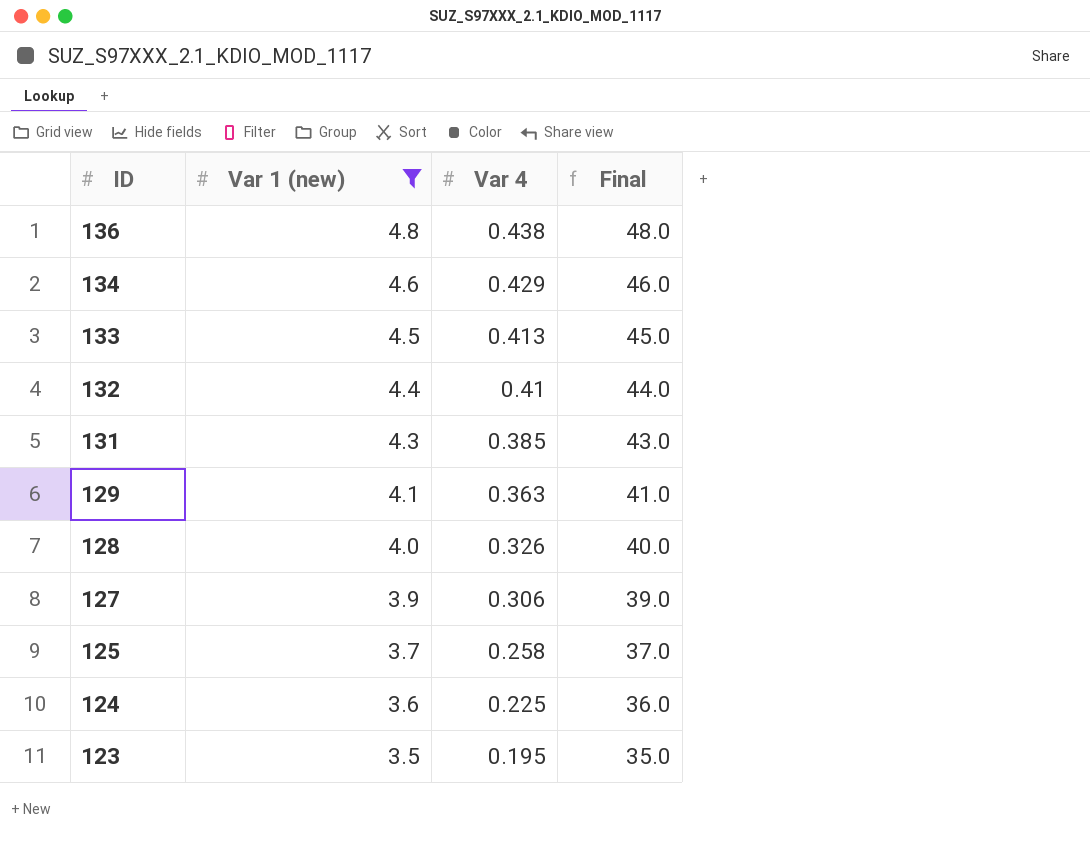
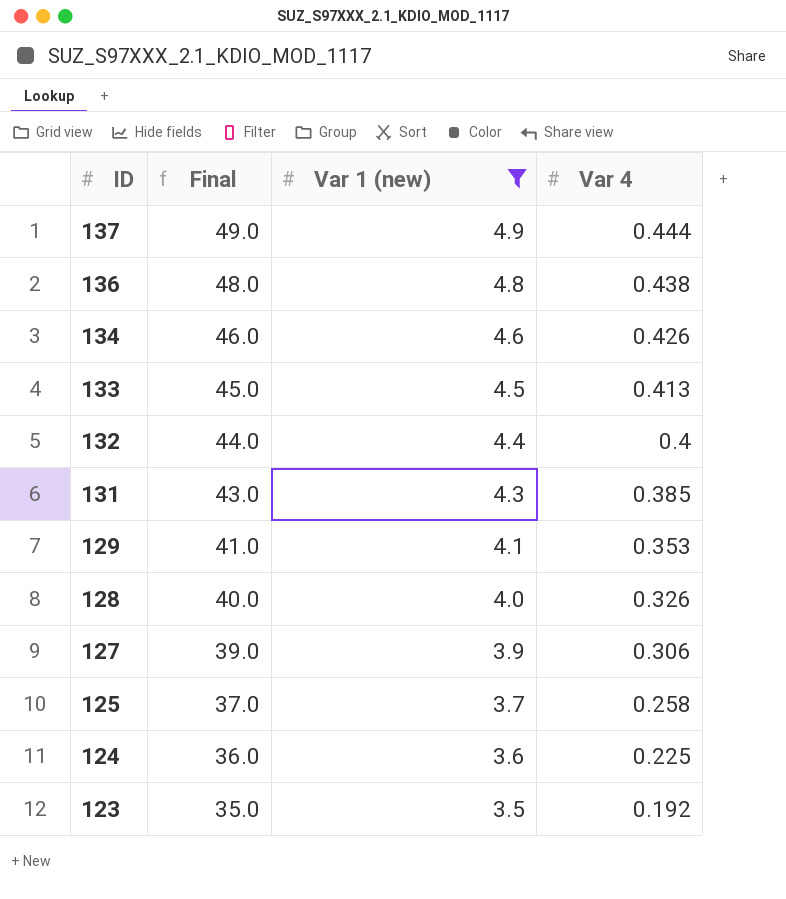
column Final | position: 4 -> 2
row 137: none -> 49.0 | 4.9 | 0.444
134 | Var 4: 0.429 -> 0.426
132 | Var 4: 0.41 -> 0.4
129 | Var 4: 0.363 -> 0.353
123 | Var 4: 0.195 -> 0.192

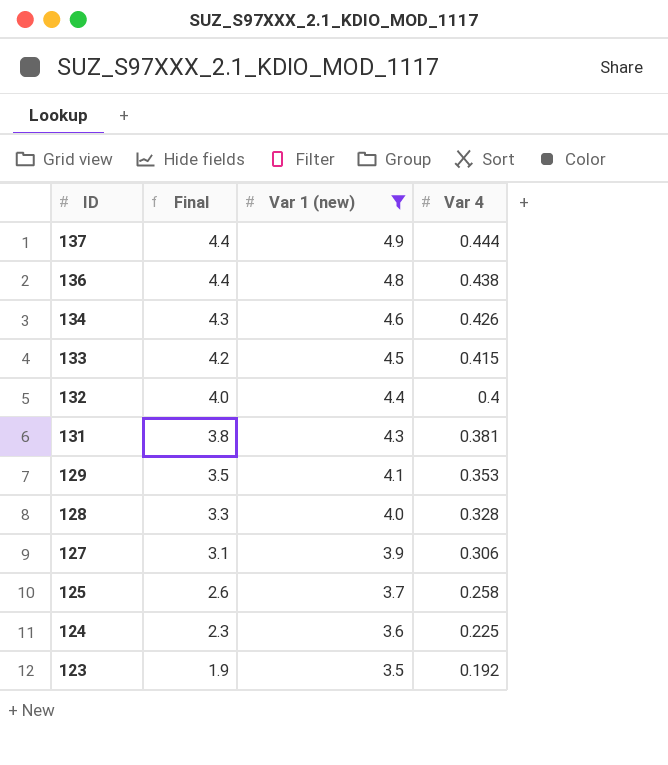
column Final | formula: [Var 1 (new)] * 10 -> [Var 4] * 10
133 | Var 4: 0.413 -> 0.415
131 | Var 4: 0.385 -> 0.381
128 | Var 4: 0.326 -> 0.328

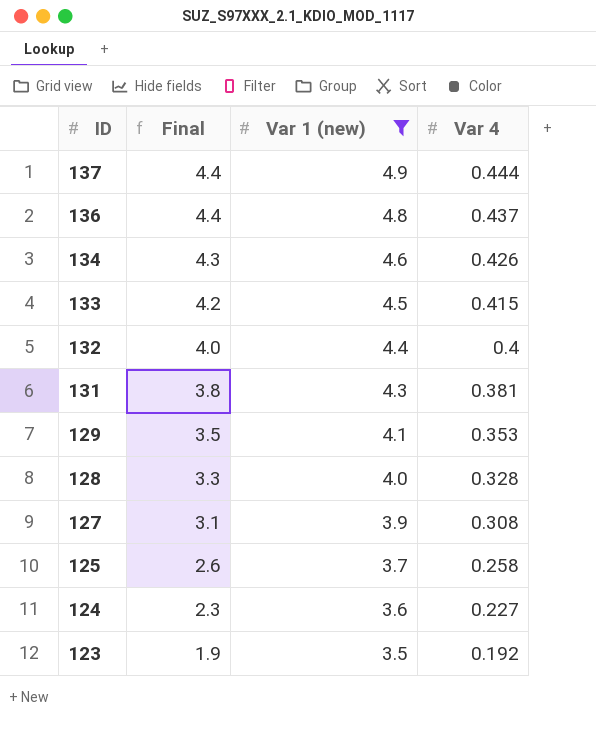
136 | Var 4: 0.438 -> 0.437
127 | Var 4: 0.306 -> 0.308
124 | Var 4: 0.225 -> 0.227

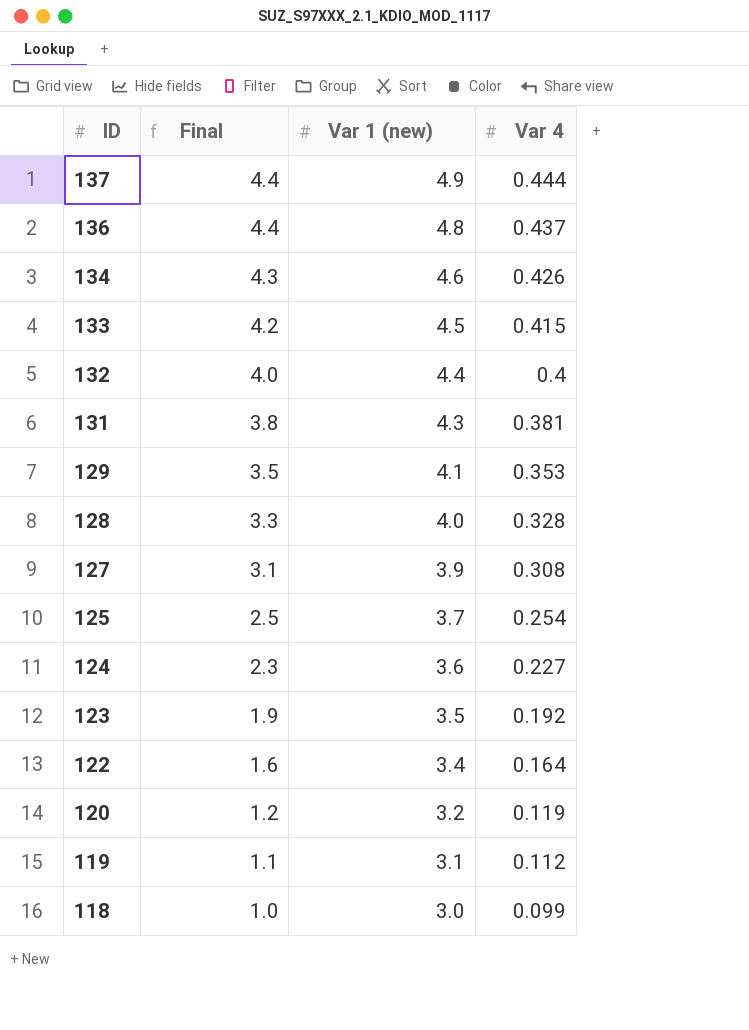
filter: Var 1 (new) >= 3.5 -> none
125 | Final: 2.6 -> 2.5
125 | Var 4: 0.258 -> 0.254

